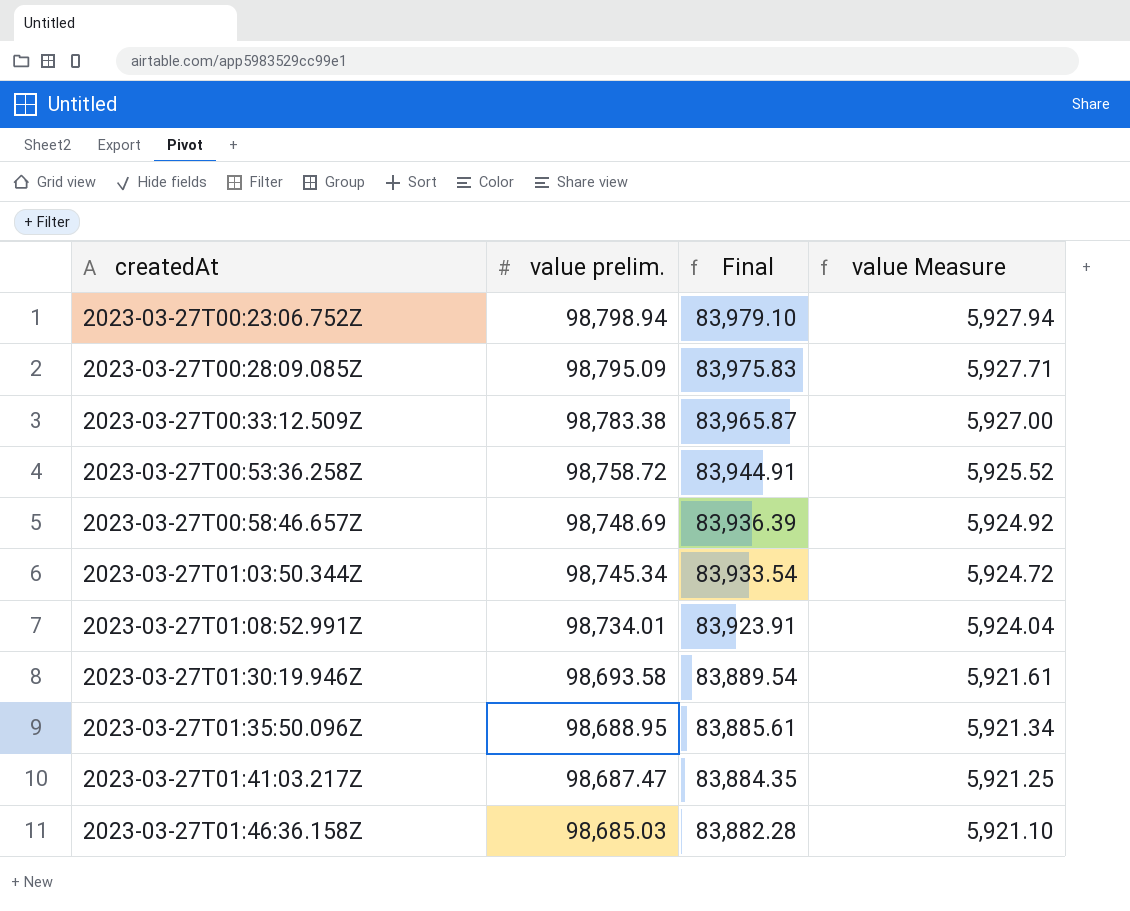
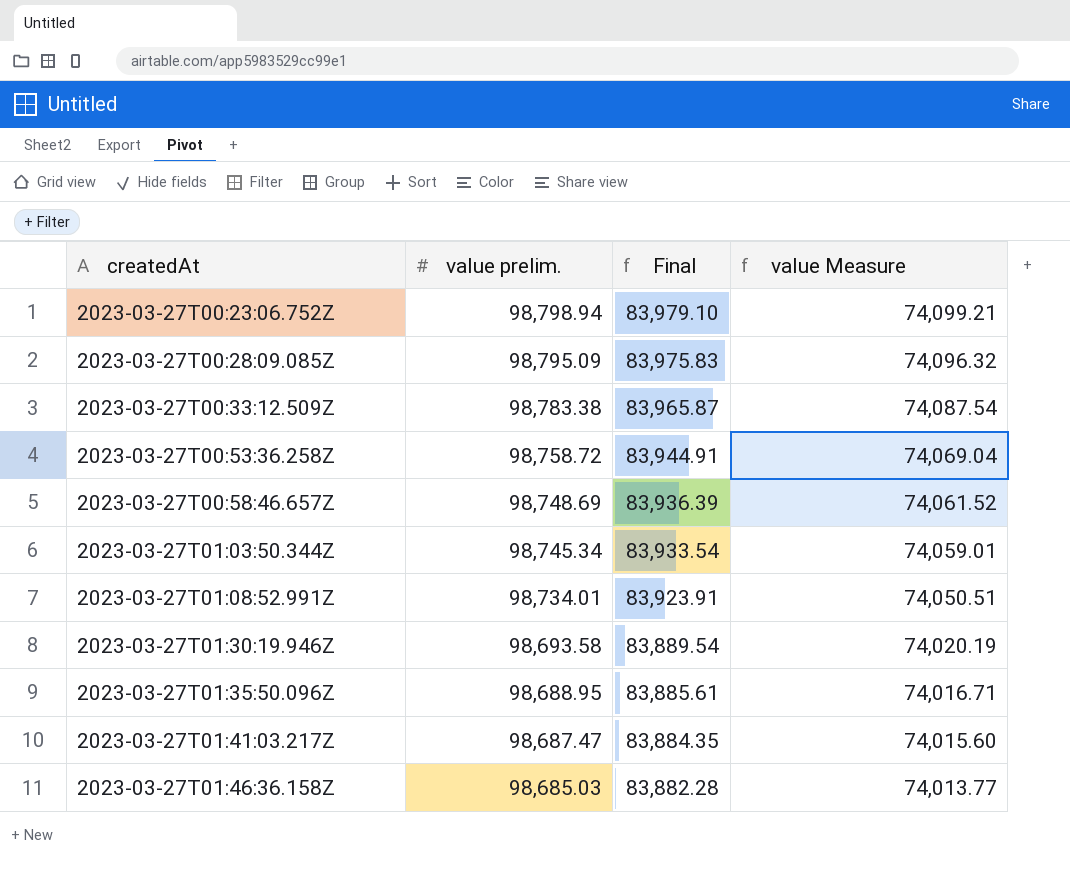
column value Measure | formula: [value prelim.] * 0.06 -> [value prelim.] * 0.75

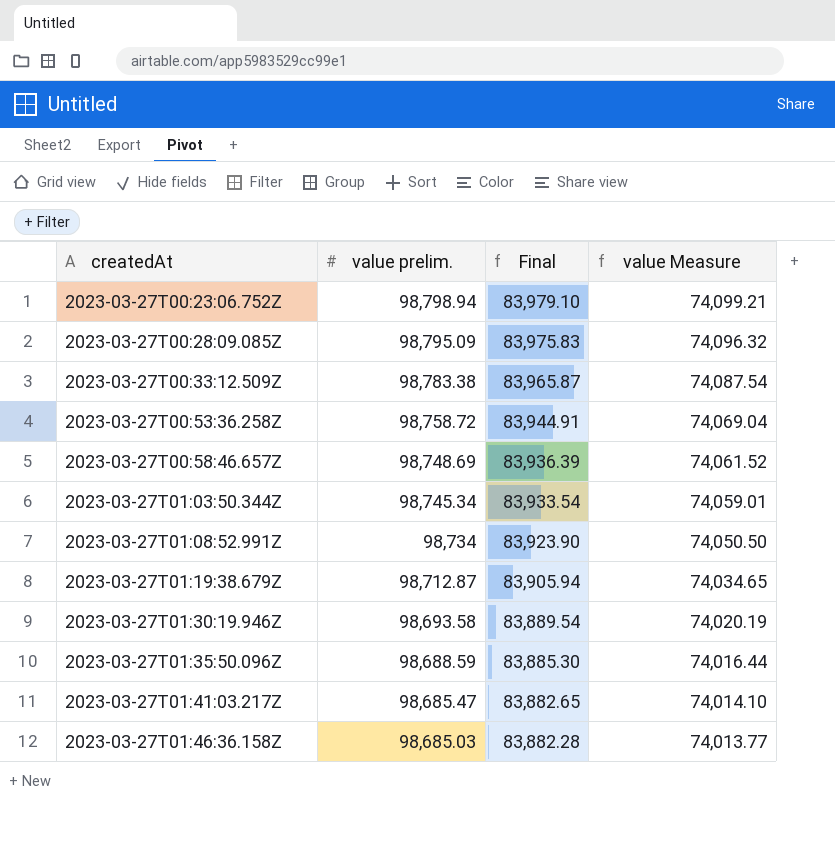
2023-03-27T01:08:52.991Z | value prelim.: 98,734.01 -> 98,734
2023-03-27T01:08:52.991Z | Final: 83,923.91 -> 83,923.90
2023-03-27T01:08:52.991Z | value Measure: 74,050.51 -> 74,050.50
row 2023-03-27T01:19:38.679Z: none -> 98,712.87 | 83,905.94 | 74,034.65
2023-03-27T01:35:50.096Z | value prelim.: 98,688.95 -> 98,688.59
2023-03-27T01:35:50.096Z | Final: 83,885.61 -> 83,885.30
2023-03-27T01:35:50.096Z | value Measure: 74,016.71 -> 74,016.44
2023-03-27T01:41:03.217Z | value prelim.: 98,687.47 -> 98,685.47
2023-03-27T01:41:03.217Z | Final: 83,884.35 -> 83,882.65
2023-03-27T01:41:03.217Z | value Measure: 74,015.60 -> 74,014.10

